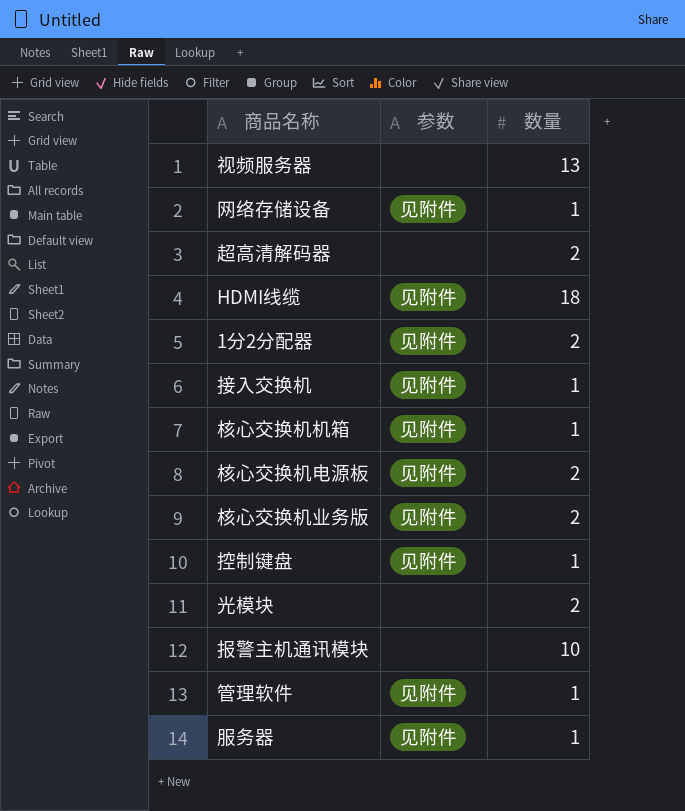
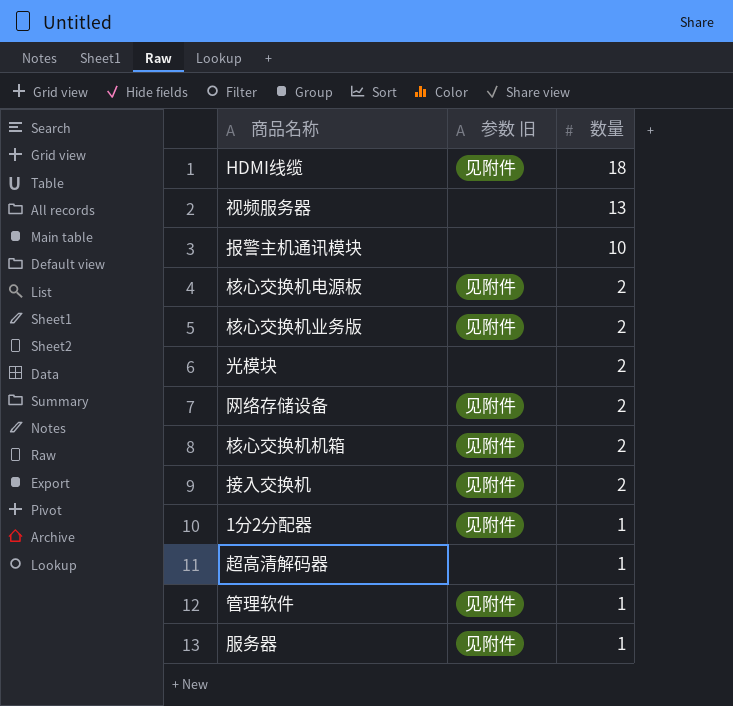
row order: none -> 数量 descending
column name: 参数 -> 参数 旧
row 控制键盘: 见附件 | 1 -> none
网络存储设备 | 数量: 1 -> 2
核心交换机机箱 | 数量: 1 -> 2
接入交换机 | 数量: 1 -> 2
1分2分配器 | 数量: 2 -> 1
超高清解码器 | 数量: 2 -> 1

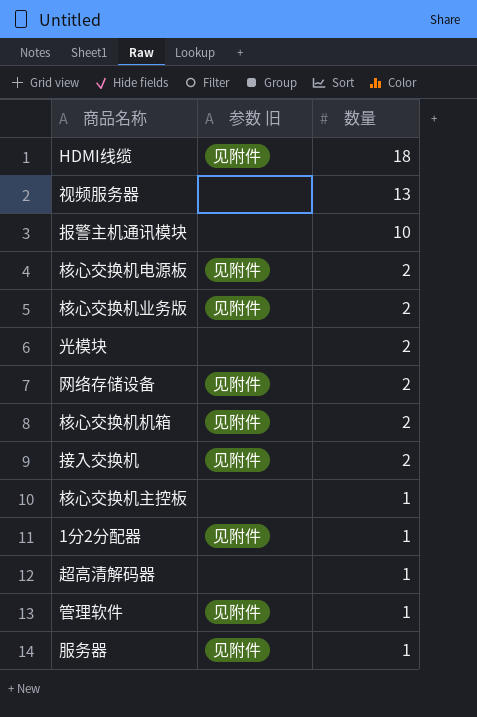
row 核心交换机主控板: none -> none | 1

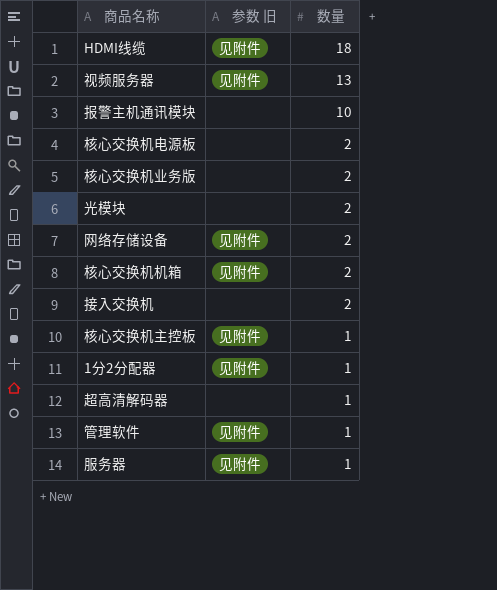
视频服务器 | 参数 旧: none -> 见附件
核心交换机电源板 | 参数 旧: 见附件 -> none
核心交换机业务版 | 参数 旧: 见附件 -> none
接入交换机 | 参数 旧: 见附件 -> none
核心交换机主控板 | 参数 旧: none -> 见附件

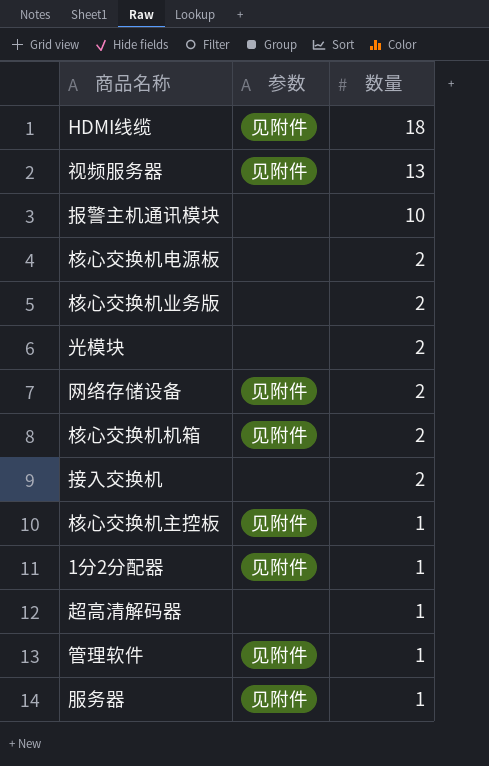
column name: 参数 旧 -> 参数

